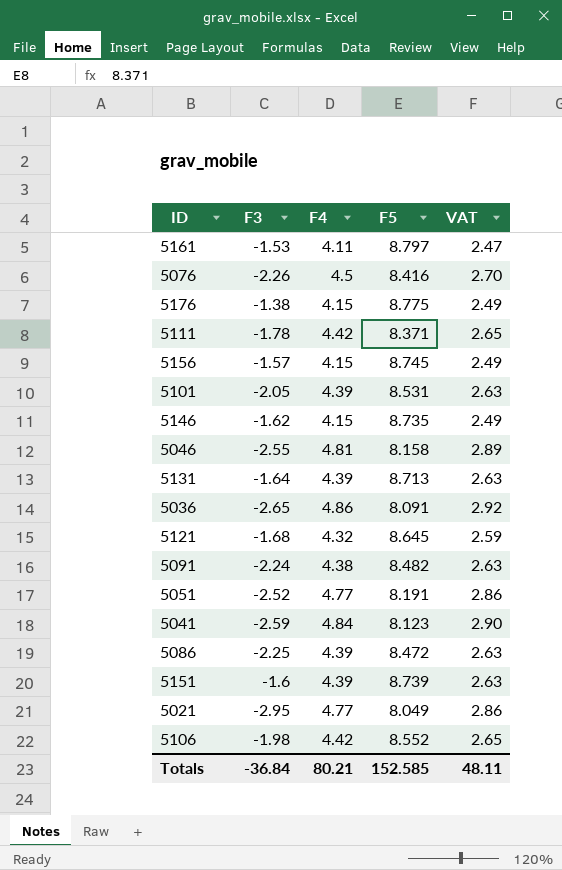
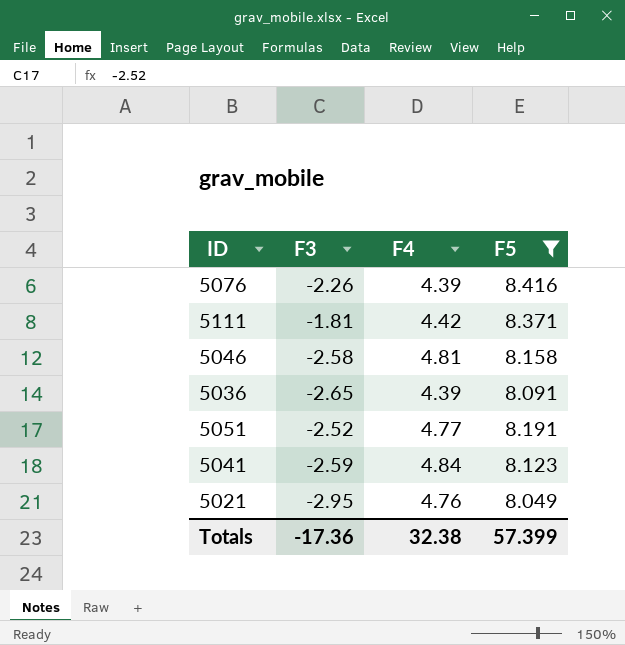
filter: none -> F5 <= 8.416
column VAT | formula: [F4] * 0.6 -> none
5076 | F4: 4.5 -> 4.39
5111 | F3: -1.78 -> -1.81
5046 | F3: -2.55 -> -2.58
5036 | F4: 4.86 -> 4.39
5021 | F4: 4.77 -> 4.76
Totals | F3: -36.84 -> -17.36
Totals | F4: 80.21 -> 32.38
Totals | F5: 152.585 -> 57.399

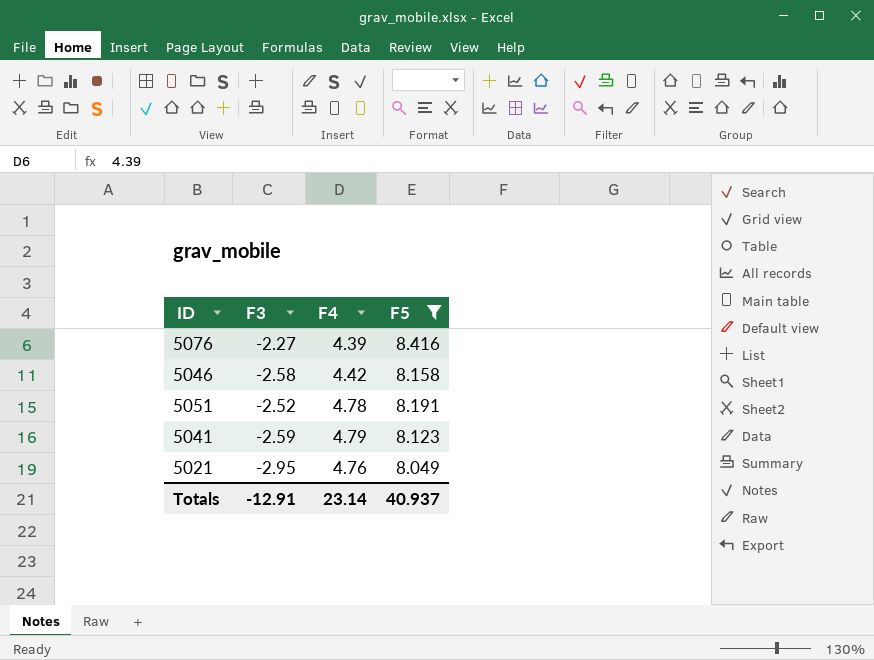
row 5111: -1.81 | 4.42 | 8.371 -> none
row 5036: -2.65 | 4.39 | 8.091 -> none
5076 | F3: -2.26 -> -2.27
5046 | F4: 4.81 -> 4.42
5051 | F4: 4.77 -> 4.78
5041 | F4: 4.84 -> 4.79
Totals | F3: -17.36 -> -12.91
Totals | F4: 32.38 -> 23.14
Totals | F5: 57.399 -> 40.937

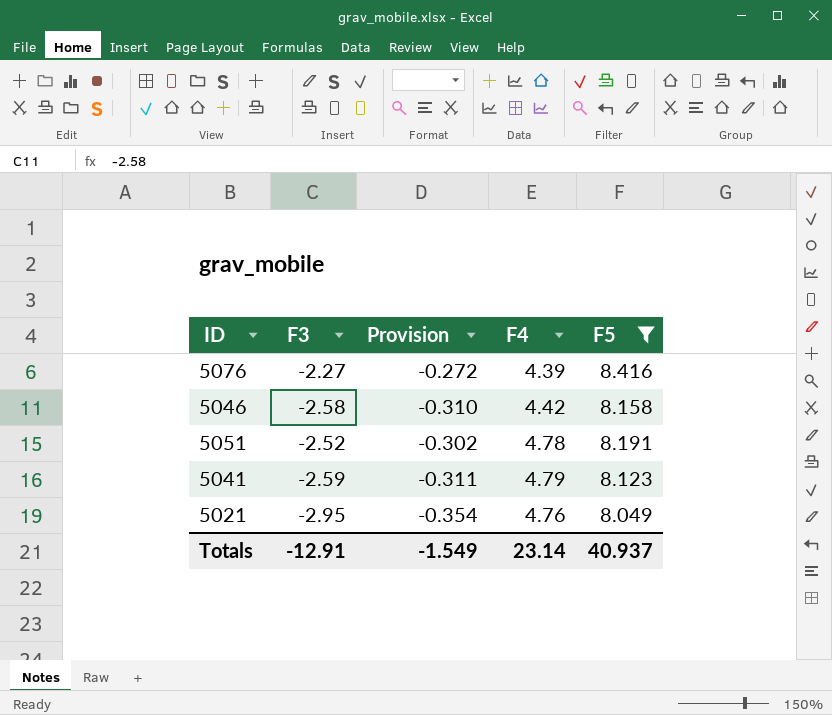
column Provision | formula: none -> [F3] * 0.12

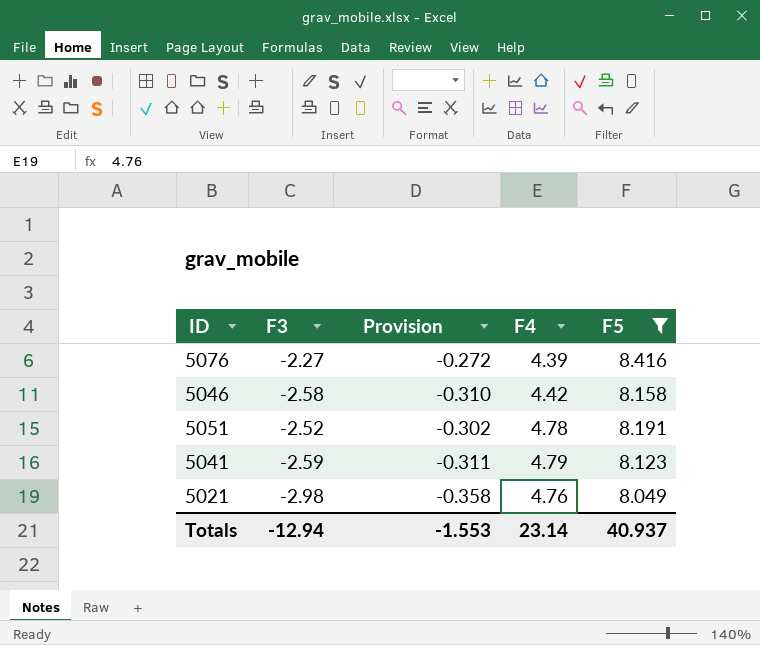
5021 | F3: -2.95 -> -2.98
5021 | Provision: -0.354 -> -0.358
Totals | F3: -12.91 -> -12.94
Totals | Provision: -1.549 -> -1.553

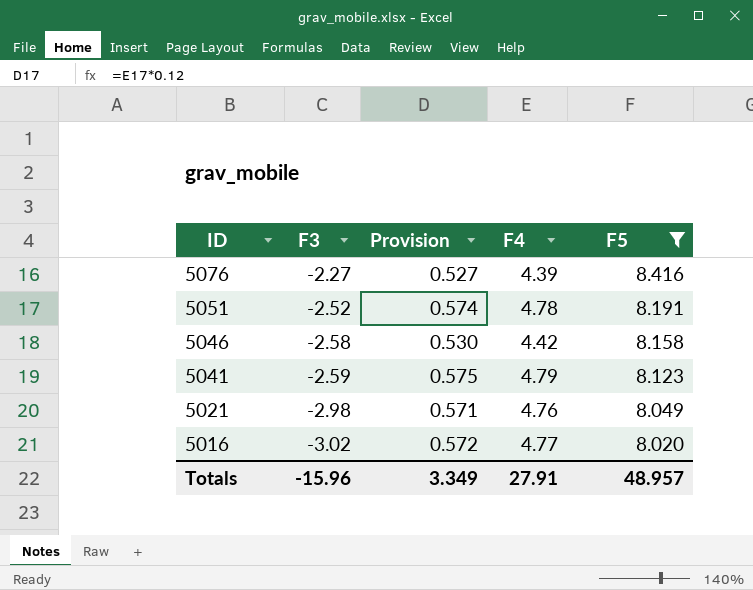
row order: none -> ID descending
column Provision | formula: [F3] * 0.12 -> [F4] * 0.12
row 5016: none -> -3.02 | 0.572 | 4.77 | 8.020
Totals | F3: -12.94 -> -15.96
Totals | Provision: -1.553 -> 3.349
Totals | F4: 23.14 -> 27.91
Totals | F5: 40.937 -> 48.957

